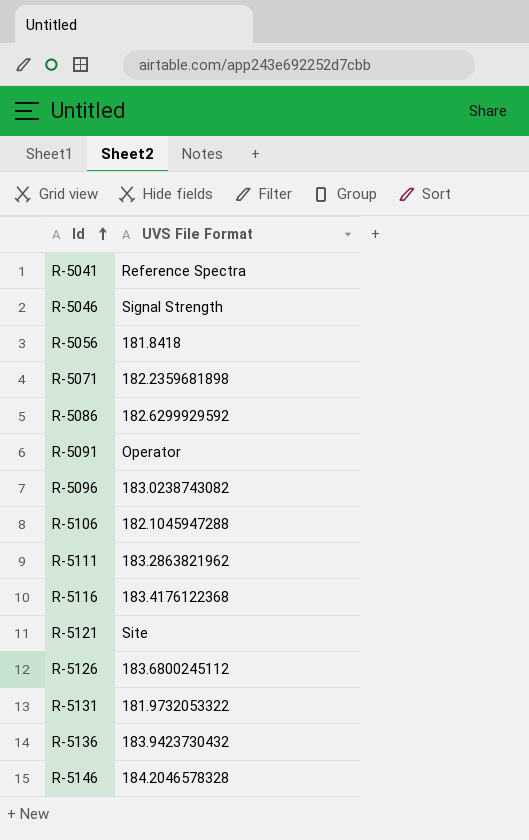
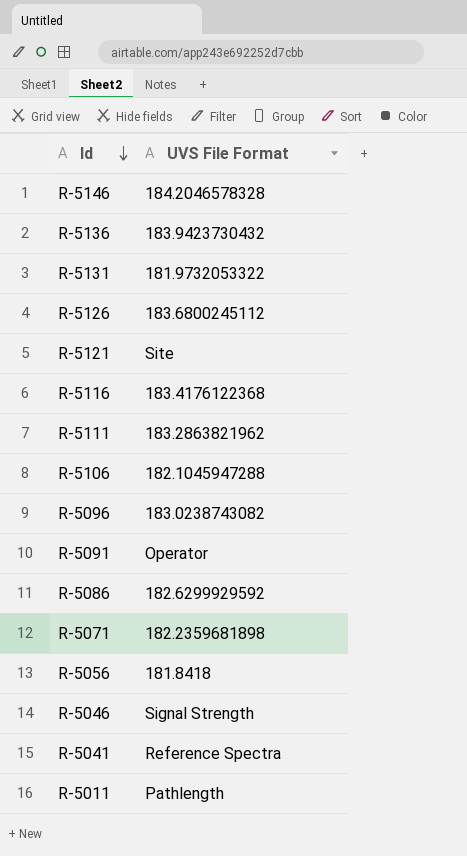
row order: Id ascending -> Id descending
row R-5011: none -> Pathlength

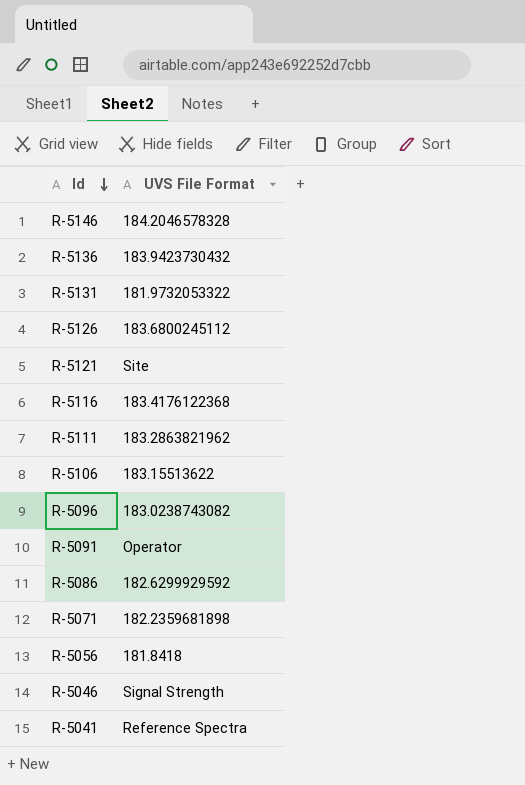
row R-5011: Pathlength -> none
R-5106 | UVS File Format: 182.1045947288 -> 183.15513622

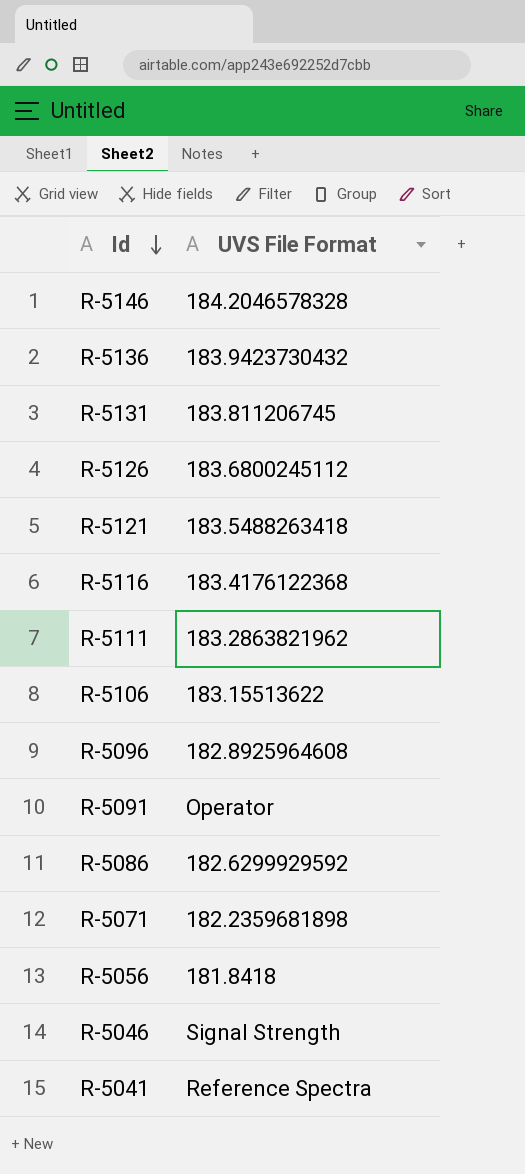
R-5131 | UVS File Format: 181.9732053322 -> 183.811206745
R-5121 | UVS File Format: Site -> 183.5488263418
R-5096 | UVS File Format: 183.0238743082 -> 182.8925964608

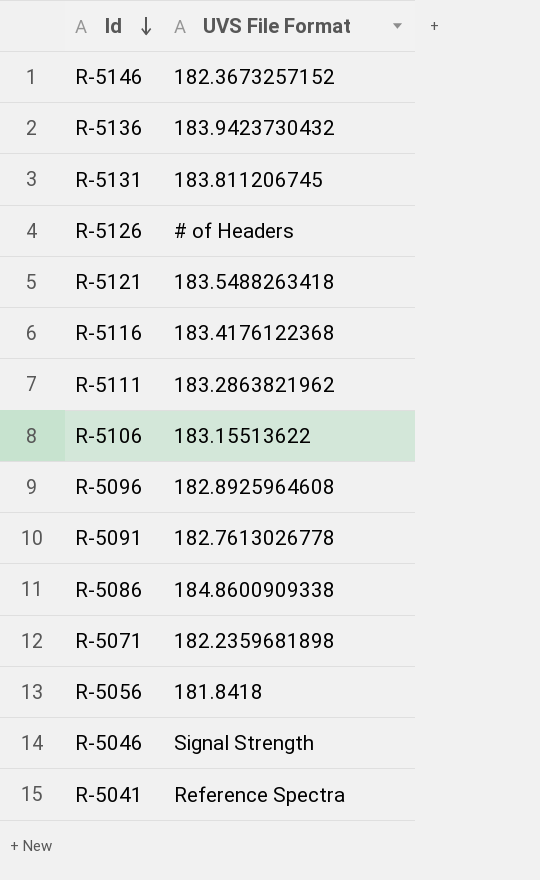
R-5146 | UVS File Format: 184.2046578328 -> 182.3673257152
R-5126 | UVS File Format: 183.6800245112 -> # of Headers
R-5091 | UVS File Format: Operator -> 182.7613026778
R-5086 | UVS File Format: 182.6299929592 -> 184.8600909338

